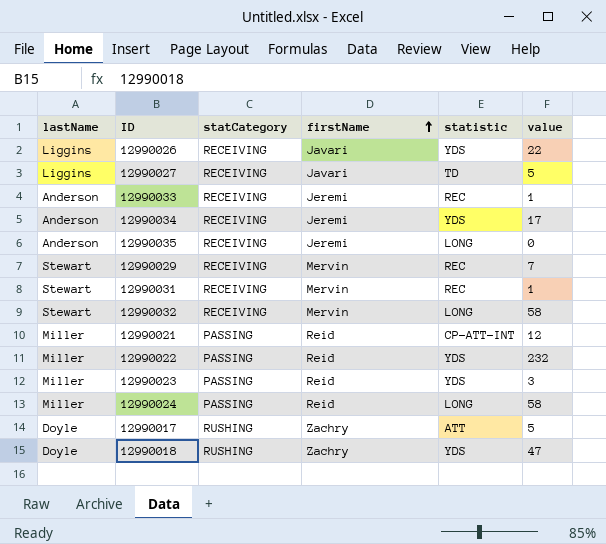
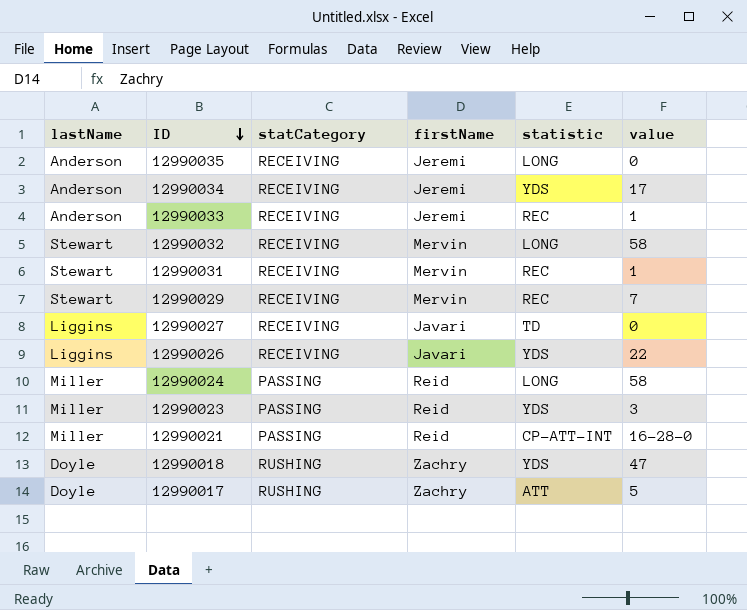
row order: firstName ascending -> ID descending
row 12990022: Miller | PASSING | Reid | YDS | 232 -> none
12990027 | value: 5 -> 0
12990021 | value: 12 -> 16-28-0

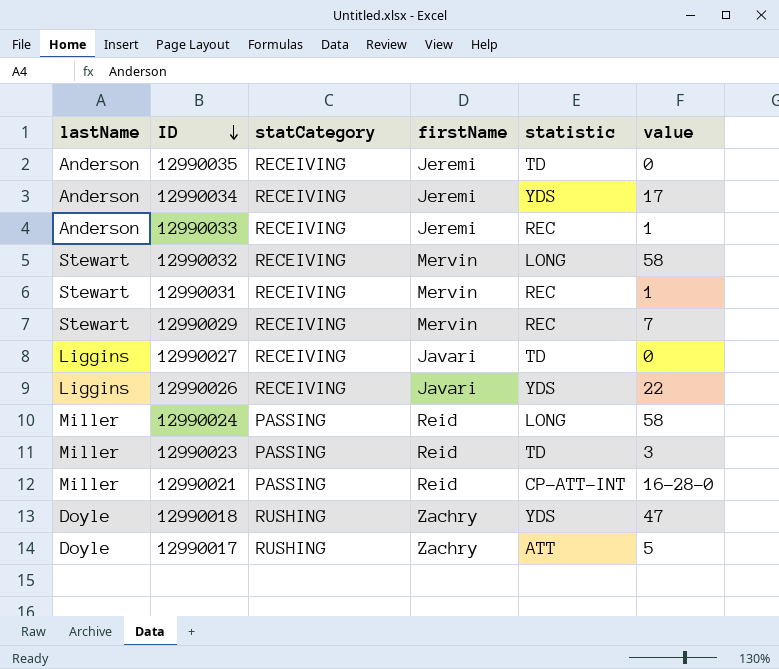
12990035 | statistic: LONG -> TD
12990023 | statistic: YDS -> TD

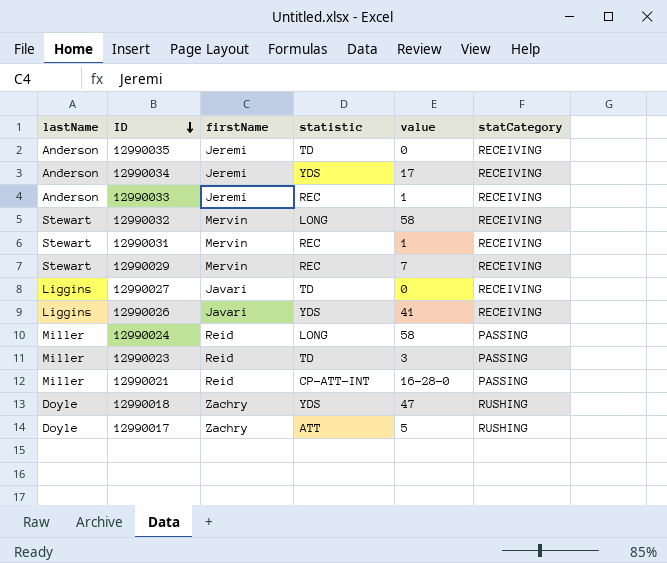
column statCategory | position: 3 -> 6
12990026 | value: 22 -> 41

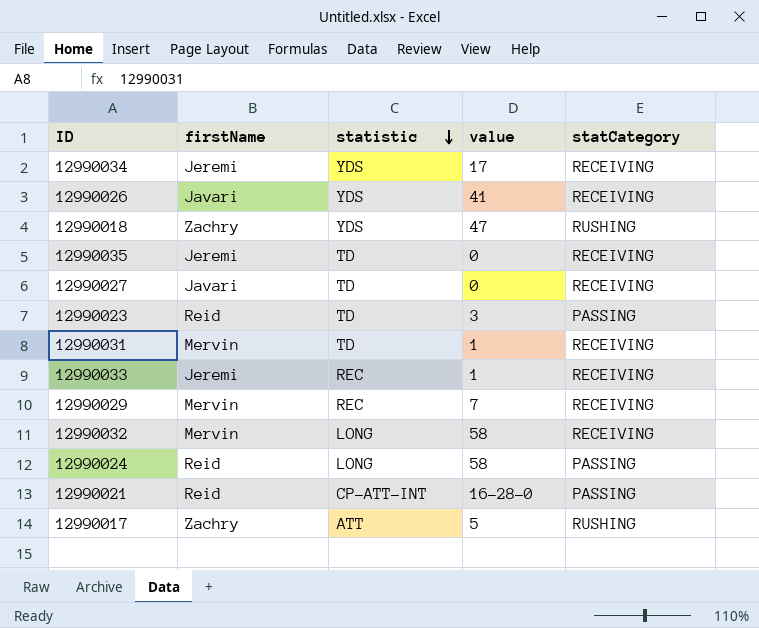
row order: ID descending -> statistic descending
column lastName | position: 1 -> none
12990031 | statistic: REC -> TD

